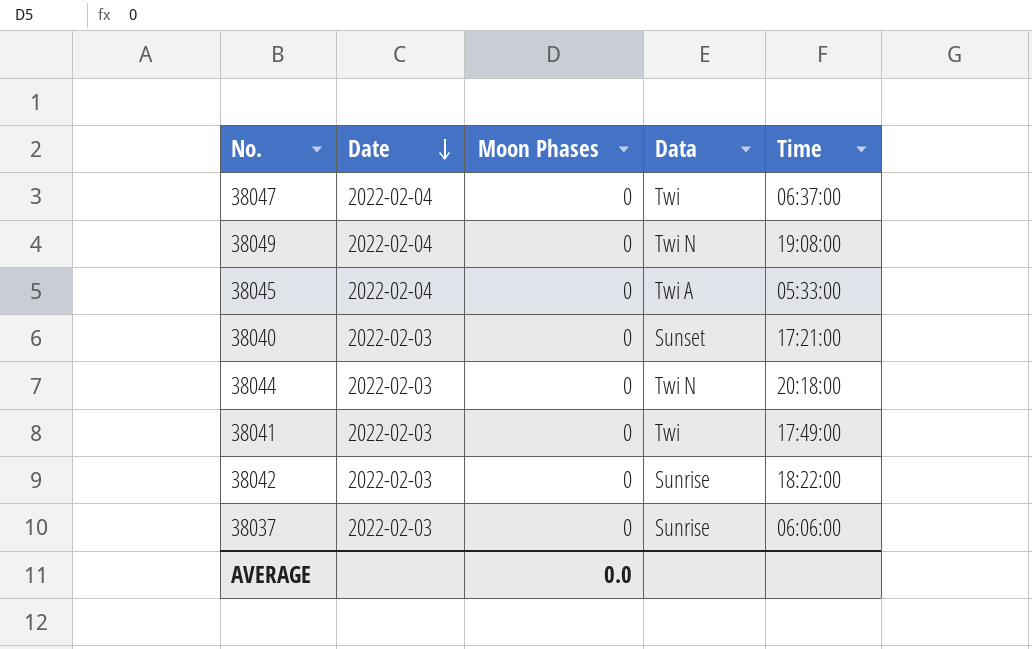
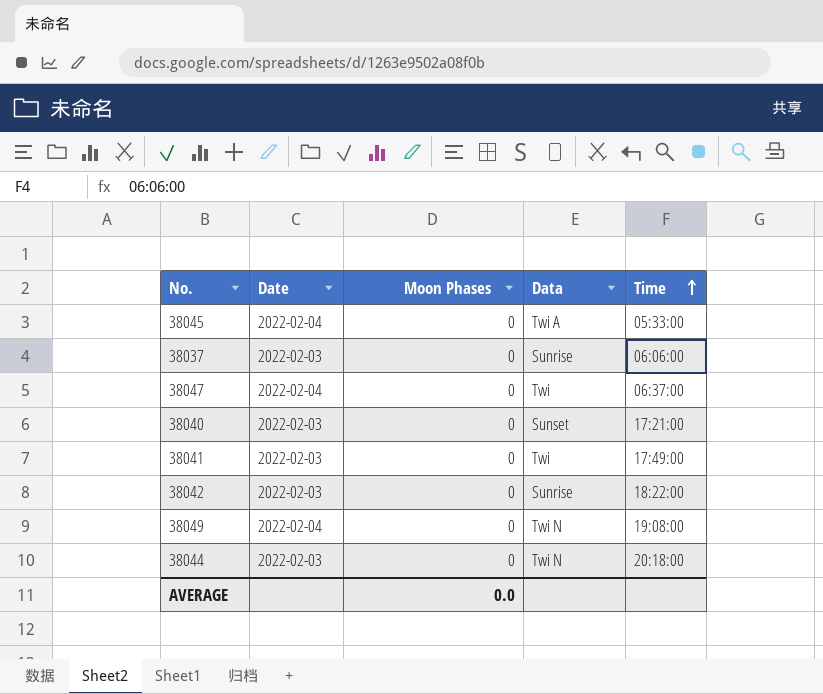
row order: Date descending -> Time ascending

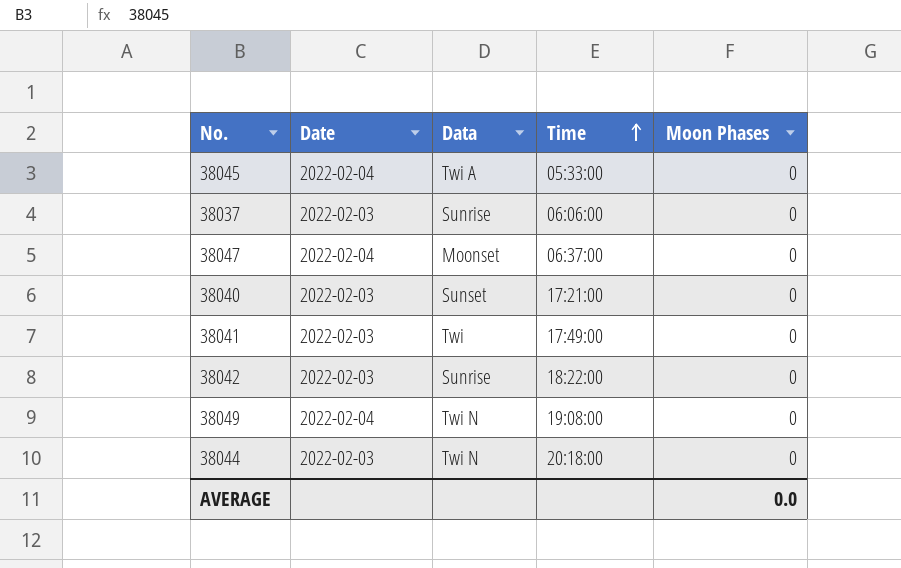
column Moon Phases | position: 3 -> 5
38047 | Data: Twi -> Moonset

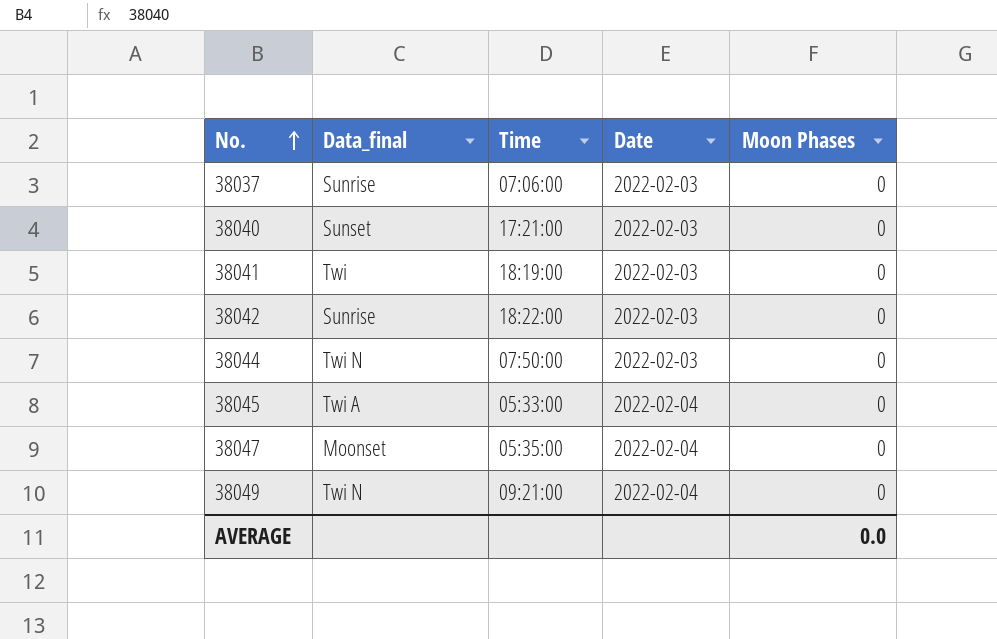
row order: Time ascending -> No. ascending
column name: Data -> Data_final
column Date | position: 2 -> 4
38037 | Time: 06:06:00 -> 07:06:00
38041 | Time: 17:49:00 -> 18:19:00
38044 | Time: 20:18:00 -> 07:50:00
38047 | Time: 06:37:00 -> 05:35:00
38049 | Time: 19:08:00 -> 09:21:00

